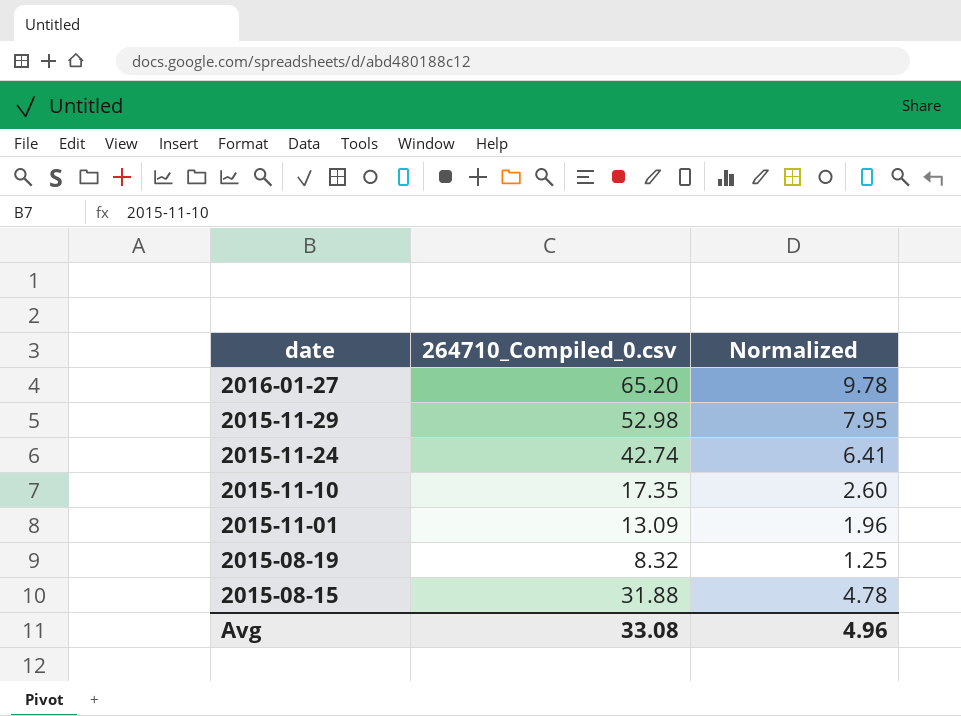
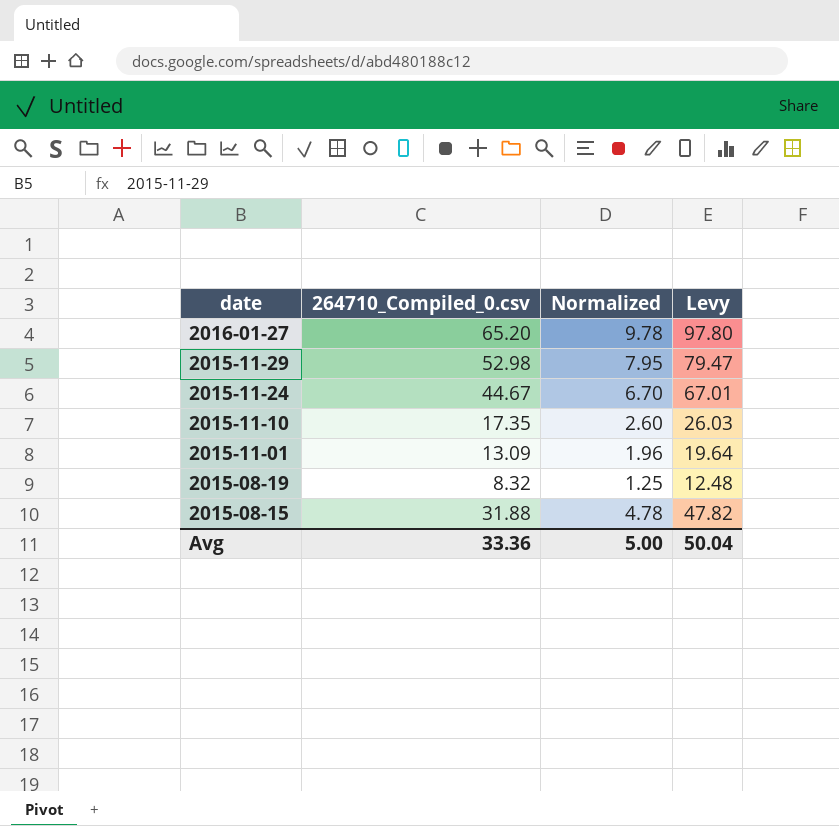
column Levy | formula: none -> [264710_Compiled_0.csv] * 1.5
2015-11-24 | 264710_Compiled_0.csv: 42.74 -> 44.67
2015-11-24 | Normalized: 6.41 -> 6.70
Avg | 264710_Compiled_0.csv: 33.08 -> 33.36
Avg | Normalized: 4.96 -> 5.00

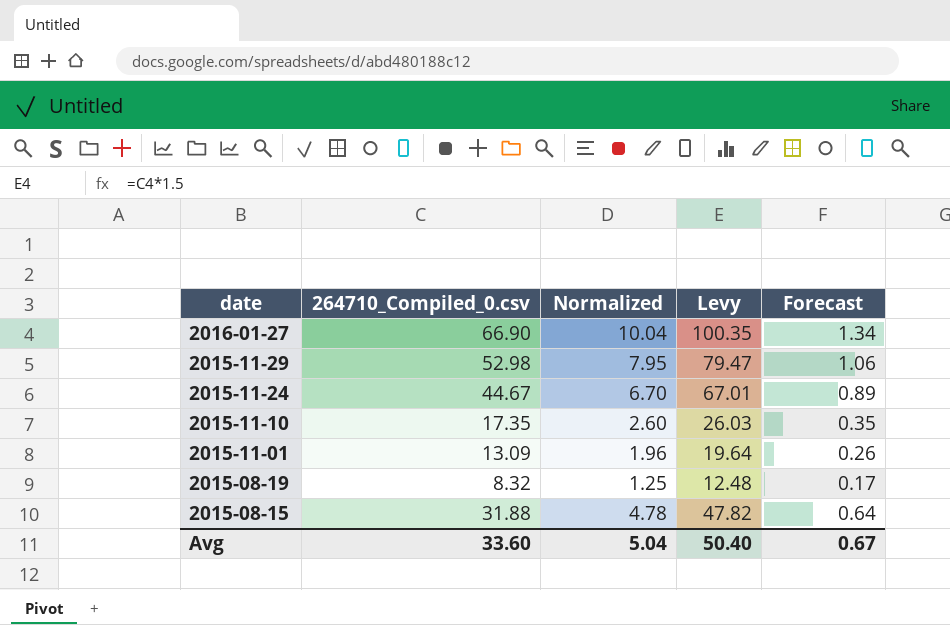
column Forecast | formula: none -> [264710_Compiled_0.csv] * 0.02
2016-01-27 | 264710_Compiled_0.csv: 65.20 -> 66.90
2016-01-27 | Normalized: 9.78 -> 10.04
2016-01-27 | Levy: 97.80 -> 100.35
Avg | 264710_Compiled_0.csv: 33.36 -> 33.60
Avg | Normalized: 5.00 -> 5.04
Avg | Levy: 50.04 -> 50.40

